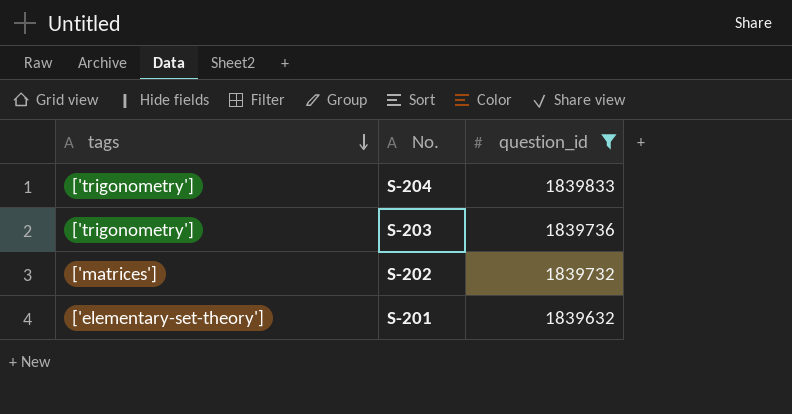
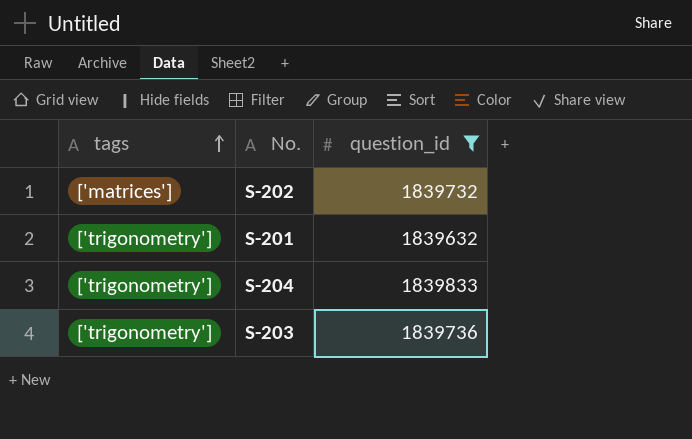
row order: tags descending -> tags ascending
S-201 | tags: ['elementary-set-theory'] -> ['trigonometry']

